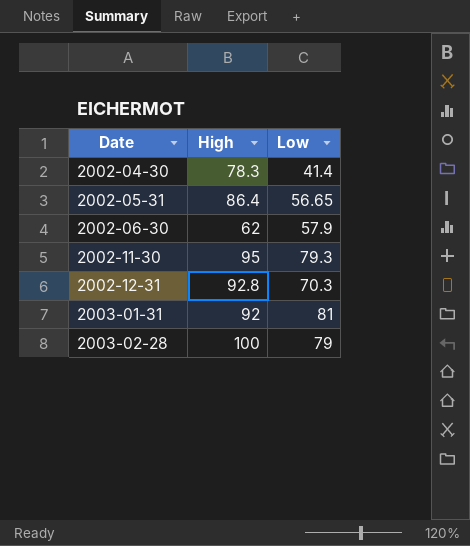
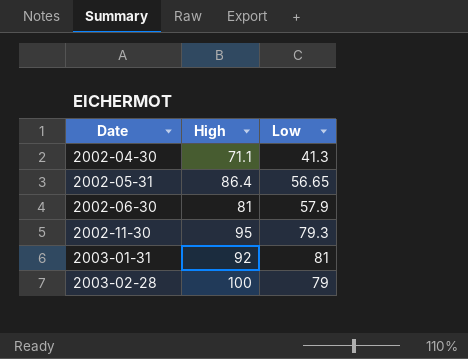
row 2002-12-31: 92.8 | 70.3 -> none
2002-04-30 | High: 78.3 -> 71.1
2002-04-30 | Low: 41.4 -> 41.3
2002-06-30 | High: 62 -> 81

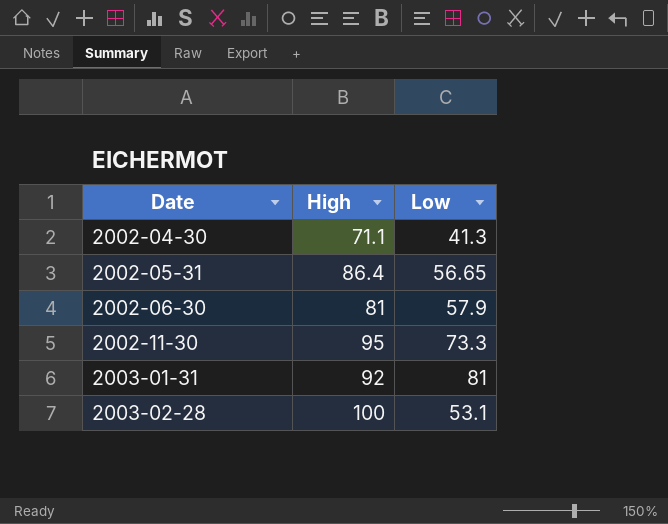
2002-11-30 | Low: 79.3 -> 73.3
2003-02-28 | Low: 79 -> 53.1

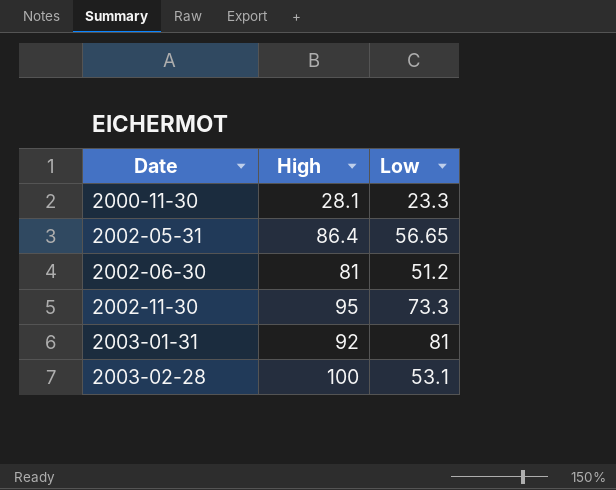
row 2002-04-30: 71.1 | 41.3 -> none
row 2000-11-30: none -> 28.1 | 23.3
2002-06-30 | Low: 57.9 -> 51.2

